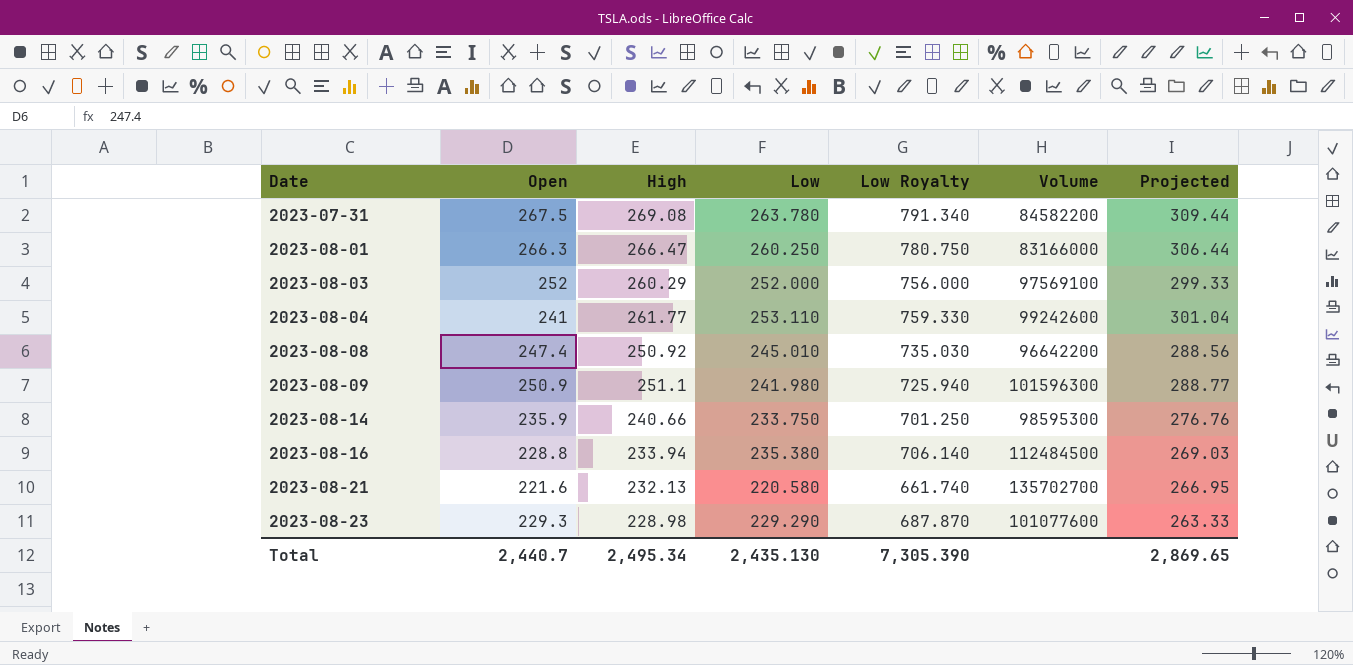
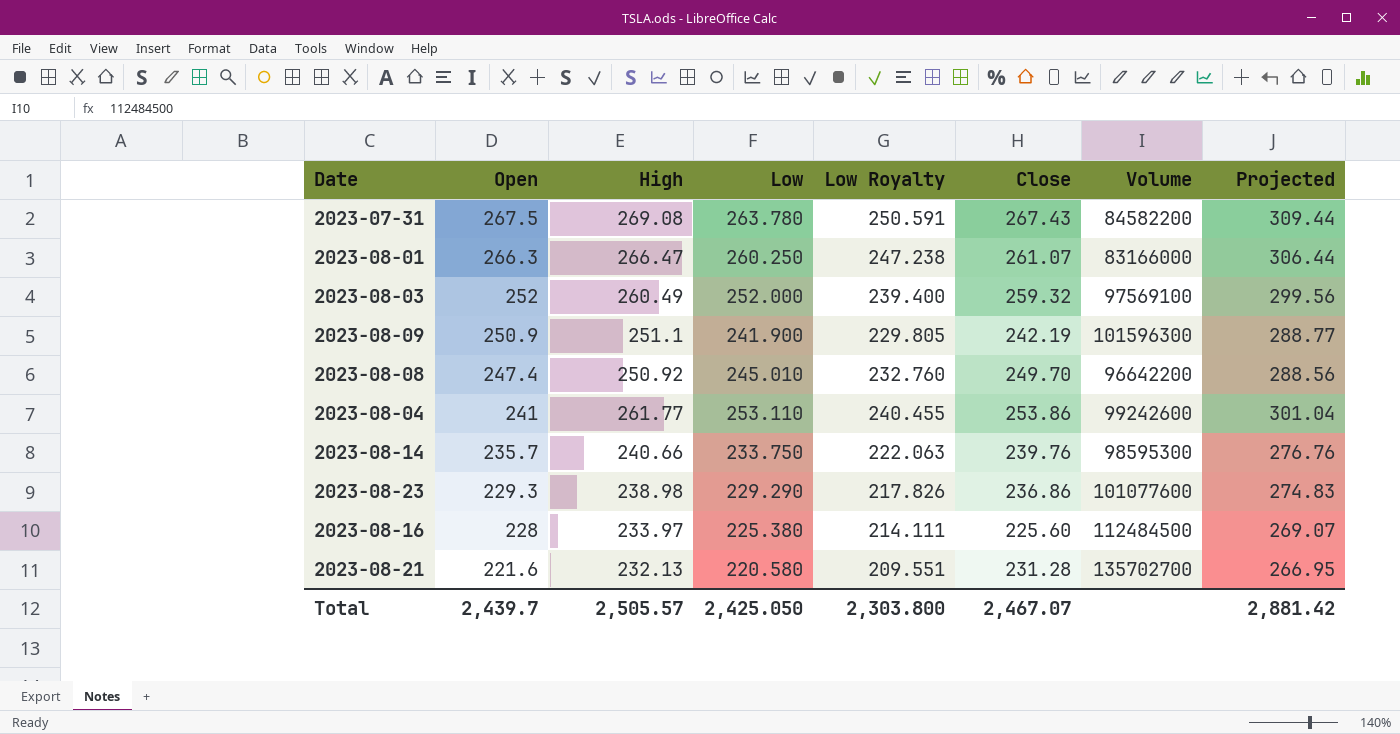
row order: Date ascending -> Open descending
column Low Royalty | formula: [Low] * 3 -> [Low] * 0.95
column Close | position: none -> 6
2023-08-03 | High: 260.29 -> 260.49
2023-08-03 | Projected: 299.33 -> 299.56
2023-08-09 | Low: 241.980 -> 241.900
2023-08-14 | Open: 235.9 -> 235.7
2023-08-23 | High: 228.98 -> 238.98
2023-08-23 | Projected: 263.33 -> 274.83
2023-08-16 | Open: 228.8 -> 228
2023-08-16 | High: 233.94 -> 233.97
2023-08-16 | Low: 235.380 -> 225.380
2023-08-16 | Projected: 269.03 -> 269.07
Total | Open: 2,440.7 -> 2,439.7
Total | High: 2,495.34 -> 2,505.57
Total | Low: 2,435.130 -> 2,425.050
Total | Low Royalty: 7,305.390 -> 2,303.800
Total | Projected: 2,869.65 -> 2,881.42

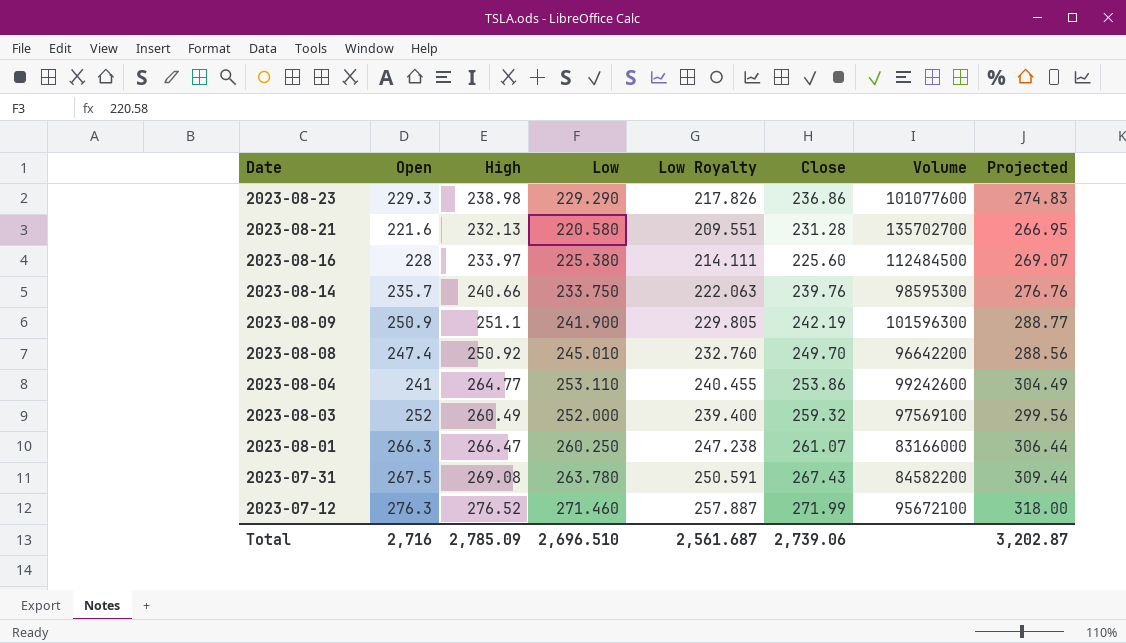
row order: Open descending -> Date descending
2023-08-04 | High: 261.77 -> 264.77
2023-08-04 | Projected: 301.04 -> 304.49
row 2023-07-12: none -> 276.3 | 276.52 | 271.460 | 257.887 | 271.99 | 95672100 | 318.00
Total | Open: 2,439.7 -> 2,716
Total | High: 2,505.57 -> 2,785.09
Total | Low: 2,425.050 -> 2,696.510
Total | Low Royalty: 2,303.800 -> 2,561.687
Total | Close: 2,467.07 -> 2,739.06
Total | Projected: 2,881.42 -> 3,202.87

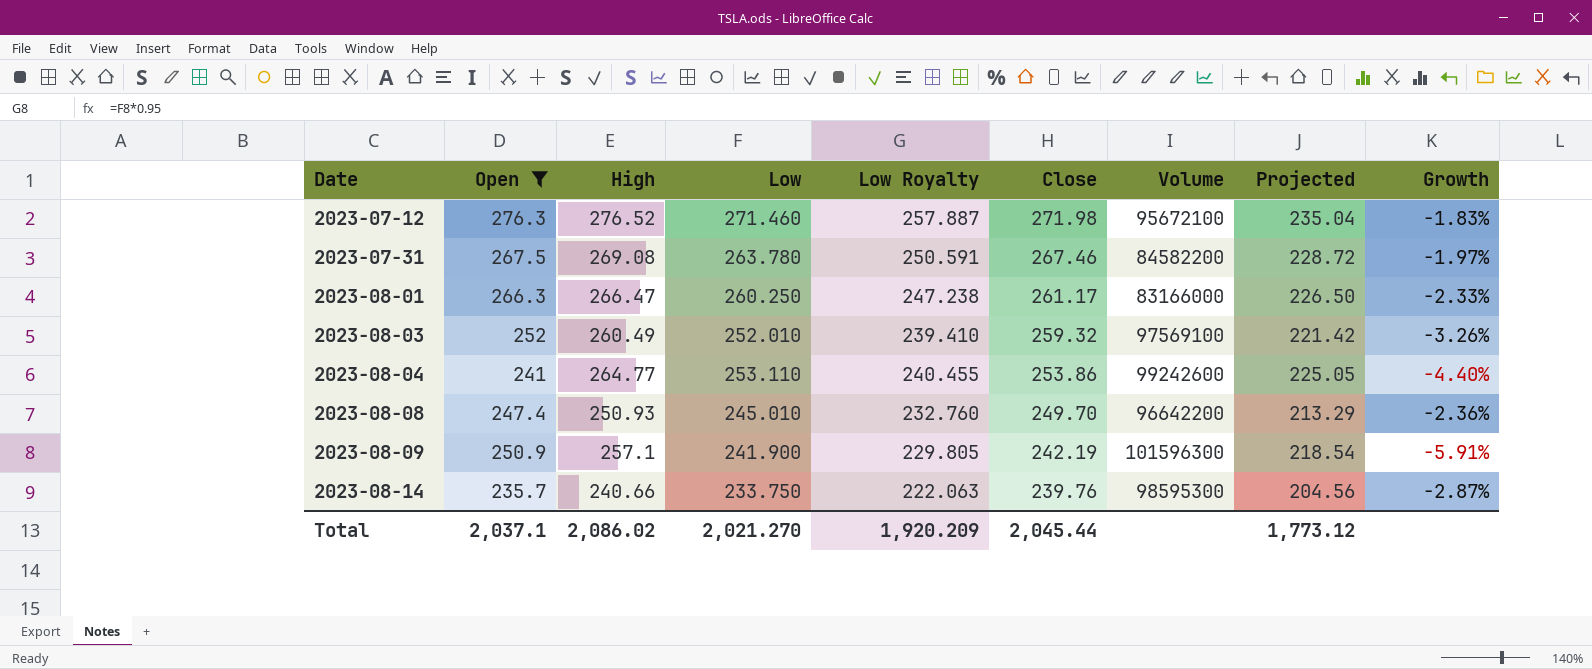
filter: none -> Open >= 235.7
row order: Date descending -> Date ascending
column Projected | formula: [High] * 1.15 -> [High] * 0.85
column Growth | formula: none -> ([Low] - [High]) / [High]
2023-07-12 | Close: 271.99 -> 271.98
2023-07-31 | Close: 267.43 -> 267.46
2023-08-01 | Close: 261.07 -> 261.17
2023-08-03 | Low: 252.000 -> 252.010
2023-08-03 | Low Royalty: 239.400 -> 239.410
2023-08-08 | High: 250.92 -> 250.93
2023-08-09 | High: 251.1 -> 257.1
Total | Open: 2,716 -> 2,037.1
Total | High: 2,785.09 -> 2,086.02
Total | Low: 2,696.510 -> 2,021.270
Total | Low Royalty: 2,561.687 -> 1,920.209
Total | Close: 2,739.06 -> 2,045.44
Total | Projected: 3,202.87 -> 1,773.12

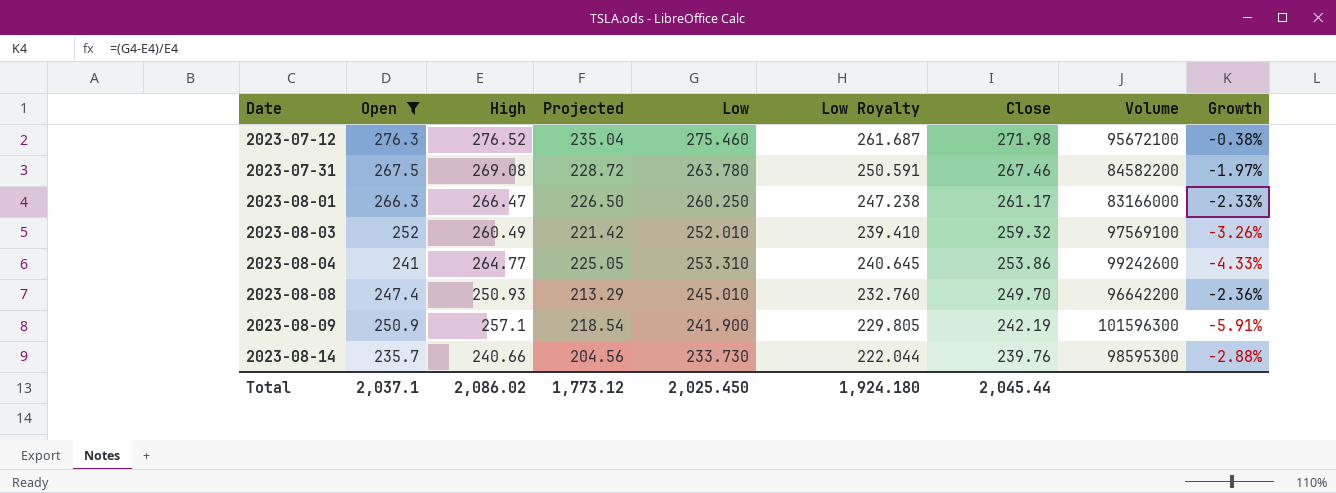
column Projected | position: 8 -> 4
2023-07-12 | Low: 271.460 -> 275.460
2023-07-12 | Low Royalty: 257.887 -> 261.687
2023-07-12 | Growth: -1.83% -> -0.38%
2023-08-04 | Low: 253.110 -> 253.310
2023-08-04 | Low Royalty: 240.455 -> 240.645
2023-08-04 | Growth: -4.40% -> -4.33%
2023-08-14 | Low: 233.750 -> 233.730
2023-08-14 | Low Royalty: 222.063 -> 222.044
2023-08-14 | Growth: -2.87% -> -2.88%
Total | Low: 2,021.270 -> 2,025.450
Total | Low Royalty: 1,920.209 -> 1,924.180

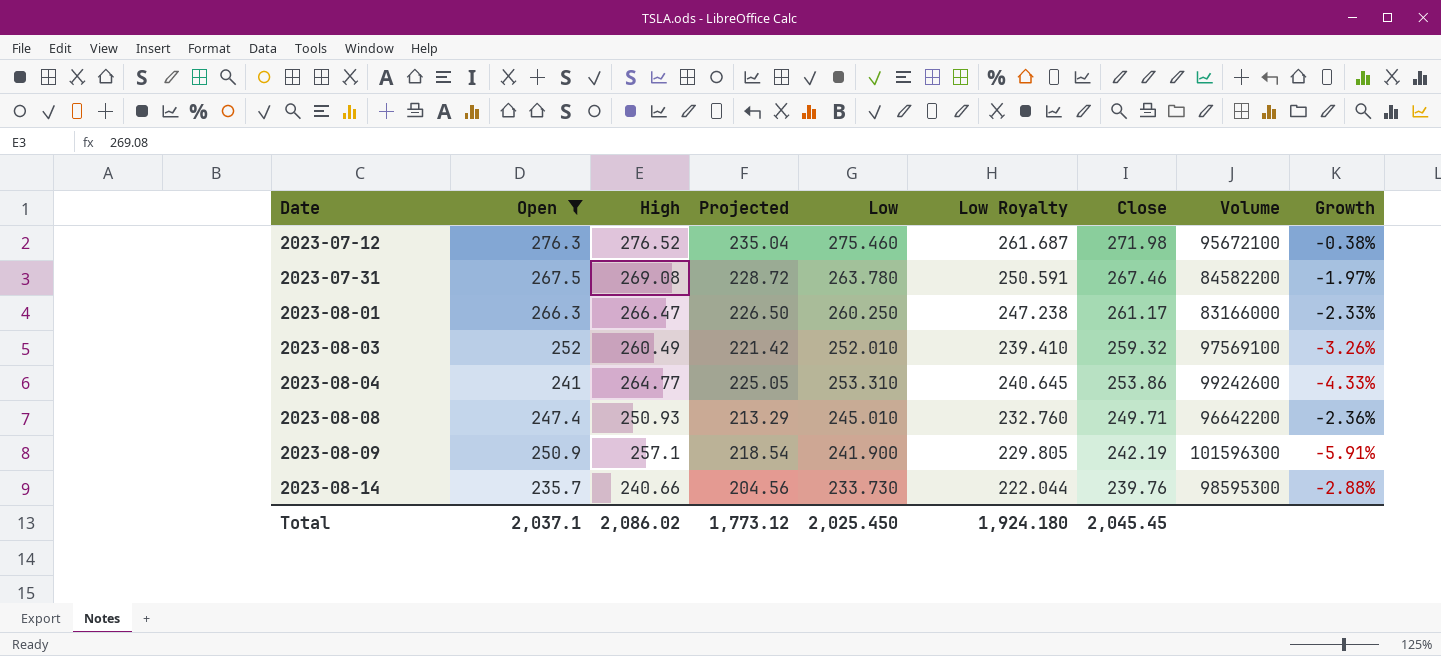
2023-08-08 | Close: 249.70 -> 249.71
Total | Close: 2,045.44 -> 2,045.45

